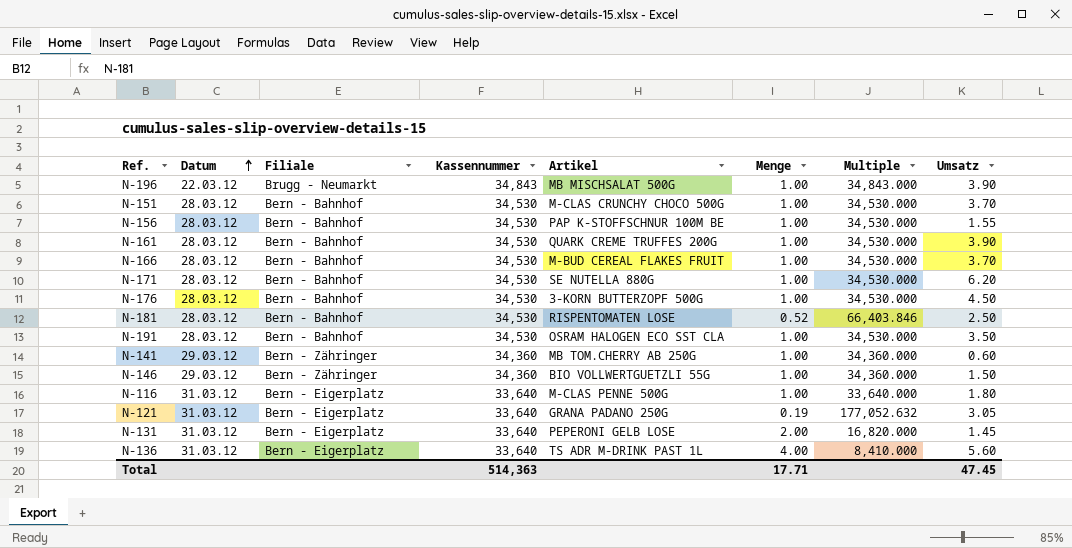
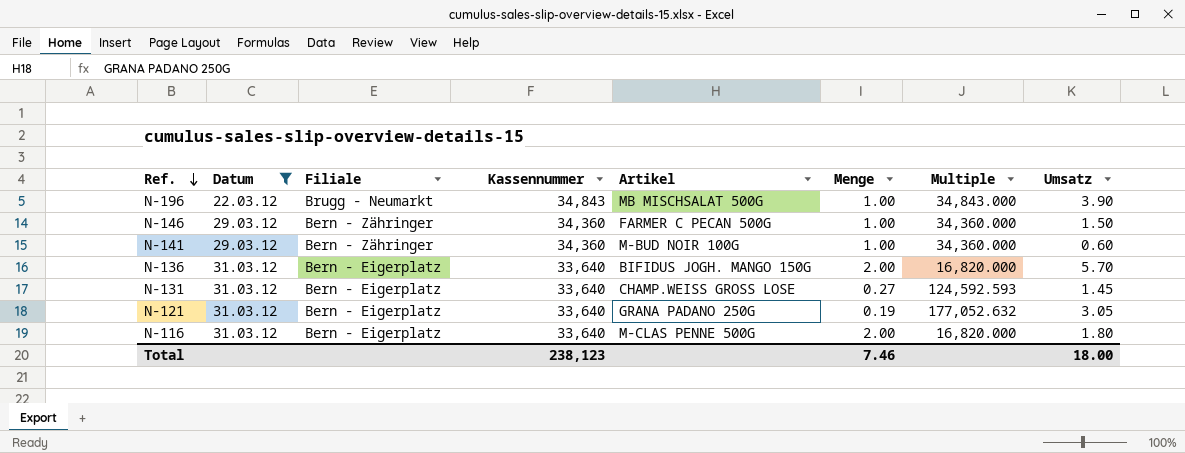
filter: none -> Datum != 28.03.12
row order: Datum ascending -> Ref. descending
N-146 | Artikel: BIO VOLLWERTGUETZLI 55G -> FARMER C PECAN 500G
N-141 | Artikel: MB TOM.CHERRY AB 250G -> M-BUD NOIR 100G
N-136 | Artikel: TS ADR M-DRINK PAST 1L -> BIFIDUS JOGH. MANGO 150G
N-136 | Menge: 4.00 -> 2.00
N-136 | Multiple: 8,410.000 -> 16,820.000
N-136 | Umsatz: 5.60 -> 5.70
N-131 | Artikel: PEPERONI GELB LOSE -> CHAMP.WEISS GROSS LOSE
N-131 | Menge: 2.00 -> 0.27
N-131 | Multiple: 16,820.000 -> 124,592.593
N-116 | Menge: 1.00 -> 2.00
N-116 | Multiple: 33,640.000 -> 16,820.000
Total | Kassennummer: 514,363 -> 238,123
Total | Menge: 17.71 -> 7.46
Total | Umsatz: 47.45 -> 18.00

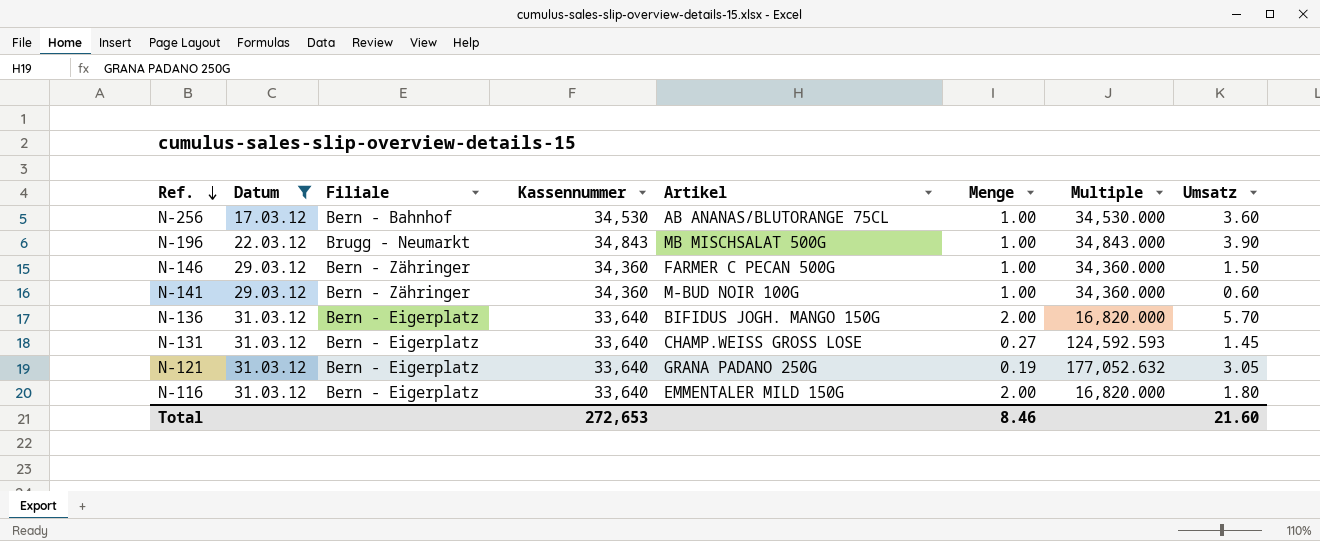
row N-256: none -> 17.03.12 | Bern - Bahnhof | 34,530 | AB ANANAS/BLUTORANGE 75CL | 1.00 | 34,530.000 | 3.60
N-116 | Artikel: M-CLAS PENNE 500G -> EMMENTALER MILD 150G
Total | Kassennummer: 238,123 -> 272,653
Total | Menge: 7.46 -> 8.46
Total | Umsatz: 18.00 -> 21.60

